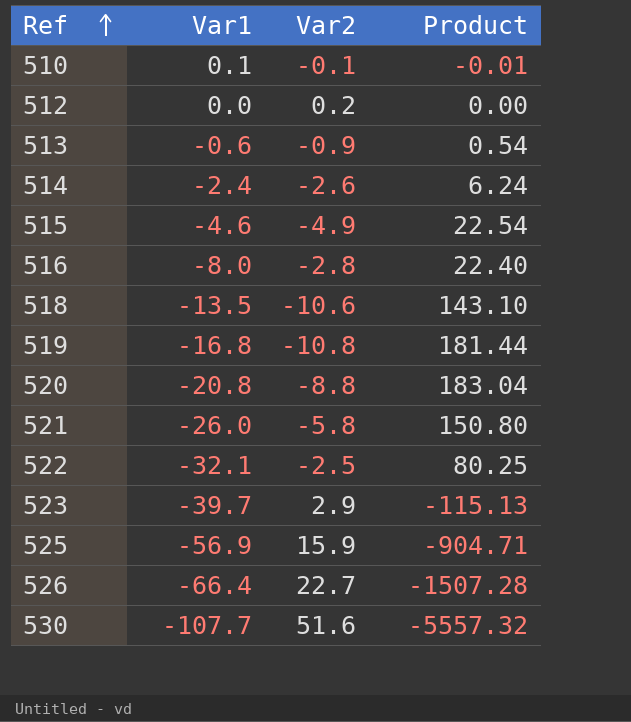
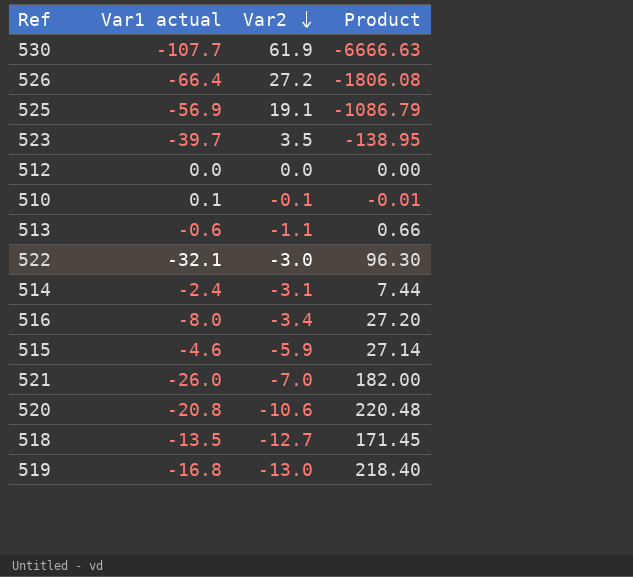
row order: Ref ascending -> Var2 descending
column name: Var1 -> Var1 actual
530 | Var2: 51.6 -> 61.9
530 | Product: -5557.32 -> -6666.63
526 | Var2: 22.7 -> 27.2
526 | Product: -1507.28 -> -1806.08
525 | Var2: 15.9 -> 19.1
525 | Product: -904.71 -> -1086.79
523 | Var2: 2.9 -> 3.5
523 | Product: -115.13 -> -138.95
512 | Var2: 0.2 -> 0.0
513 | Var2: -0.9 -> -1.1
513 | Product: 0.54 -> 0.66
522 | Var2: -2.5 -> -3.0
522 | Product: 80.25 -> 96.30
514 | Var2: -2.6 -> -3.1
514 | Product: 6.24 -> 7.44
516 | Var2: -2.8 -> -3.4
516 | Product: 22.40 -> 27.20
515 | Var2: -4.9 -> -5.9
515 | Product: 22.54 -> 27.14
521 | Var2: -5.8 -> -7.0
521 | Product: 150.80 -> 182.00
520 | Var2: -8.8 -> -10.6
520 | Product: 183.04 -> 220.48
518 | Var2: -10.6 -> -12.7
518 | Product: 143.10 -> 171.45
519 | Var2: -10.8 -> -13.0
519 | Product: 181.44 -> 218.40

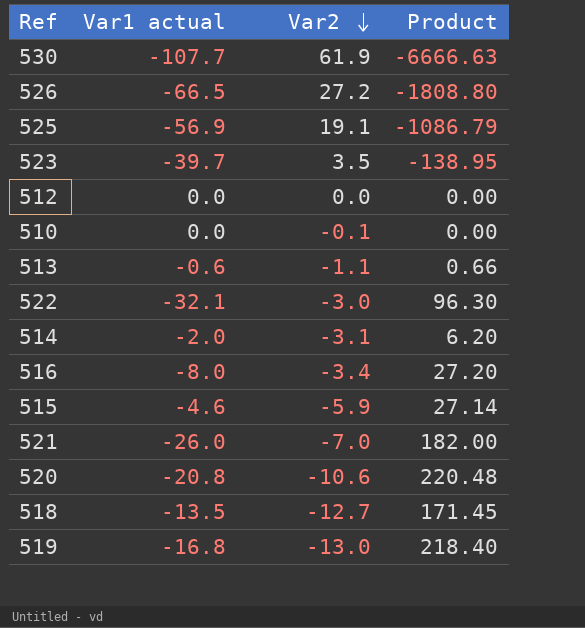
526 | Var1 actual: -66.4 -> -66.5
526 | Product: -1806.08 -> -1808.80
510 | Var1 actual: 0.1 -> 0.0
510 | Product: -0.01 -> 0.00
514 | Var1 actual: -2.4 -> -2.0
514 | Product: 7.44 -> 6.20

